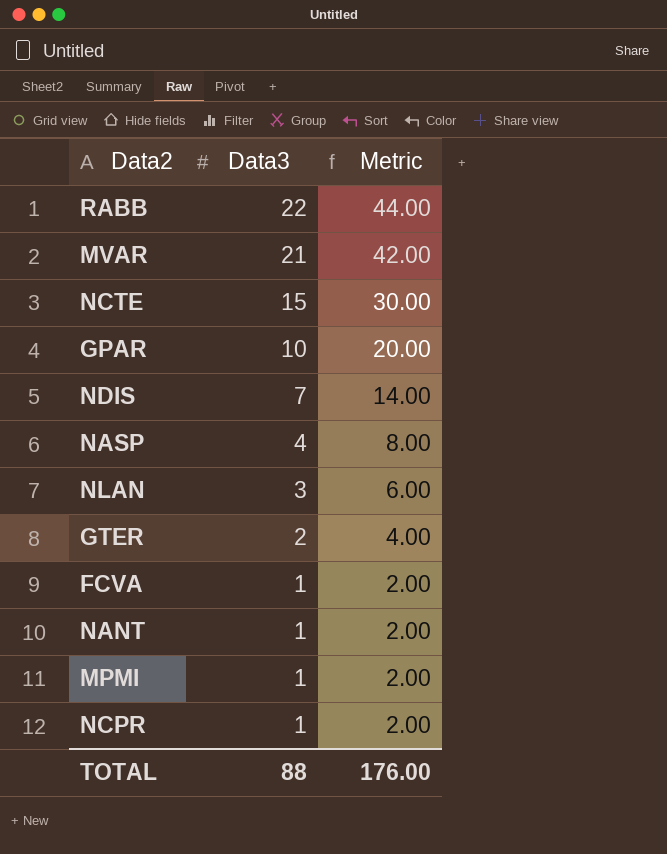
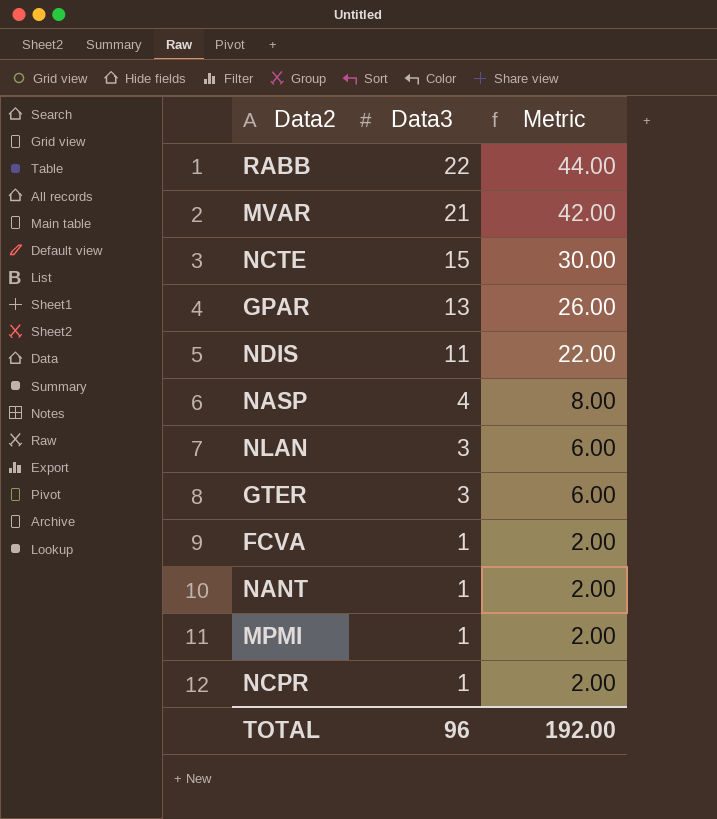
GPAR | Data3: 10 -> 13
GPAR | Metric: 20.00 -> 26.00
NDIS | Data3: 7 -> 11
NDIS | Metric: 14.00 -> 22.00
GTER | Data3: 2 -> 3
GTER | Metric: 4.00 -> 6.00
TOTAL | Data3: 88 -> 96
TOTAL | Metric: 176.00 -> 192.00

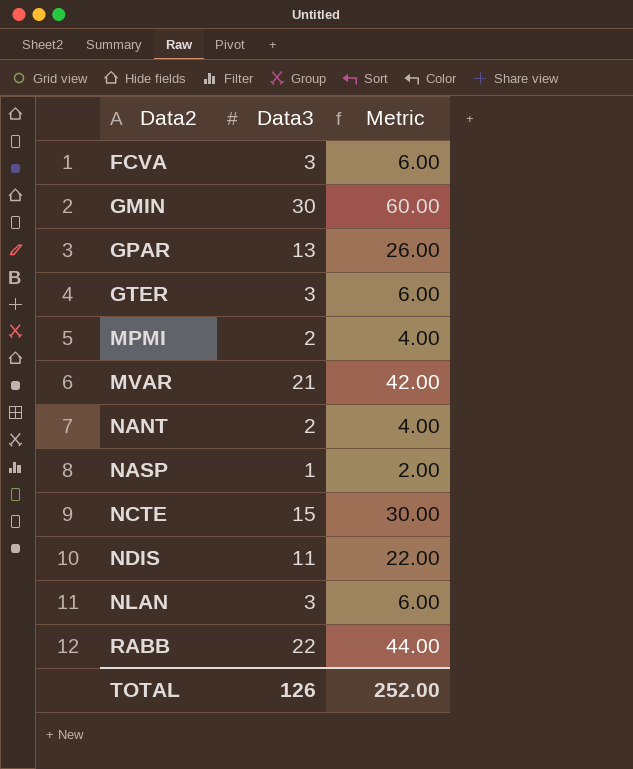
row order: Data3 descending -> Data2 ascending
row NCPR: 1 | 2.00 -> none
FCVA | Data3: 1 -> 3
FCVA | Metric: 2.00 -> 6.00
row GMIN: none -> 30 | 60.00
MPMI | Data3: 1 -> 2
MPMI | Metric: 2.00 -> 4.00
NANT | Data3: 1 -> 2
NANT | Metric: 2.00 -> 4.00
NASP | Data3: 4 -> 1
NASP | Metric: 8.00 -> 2.00
TOTAL | Data3: 96 -> 126
TOTAL | Metric: 192.00 -> 252.00

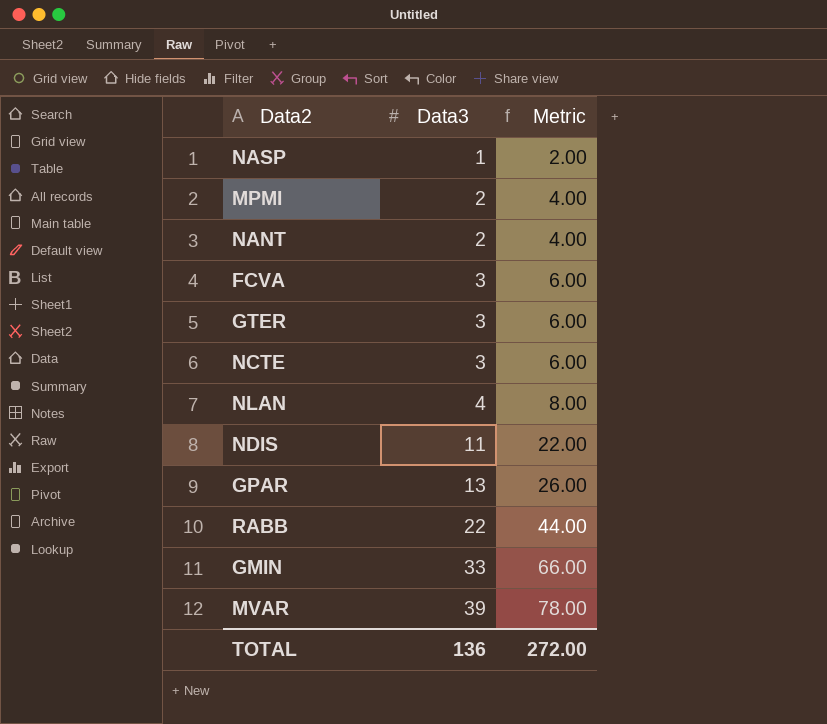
row order: Data2 ascending -> Data3 ascending
NCTE | Data3: 15 -> 3
NCTE | Metric: 30.00 -> 6.00
NLAN | Data3: 3 -> 4
NLAN | Metric: 6.00 -> 8.00
GMIN | Data3: 30 -> 33
GMIN | Metric: 60.00 -> 66.00
MVAR | Data3: 21 -> 39
MVAR | Metric: 42.00 -> 78.00
TOTAL | Data3: 126 -> 136
TOTAL | Metric: 252.00 -> 272.00

